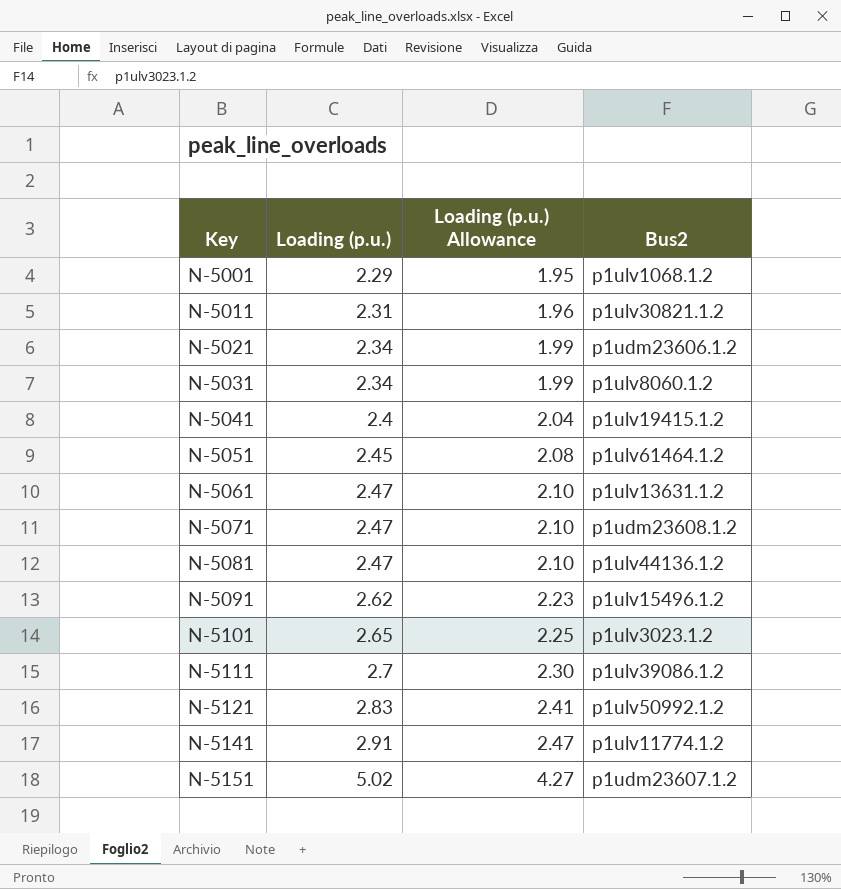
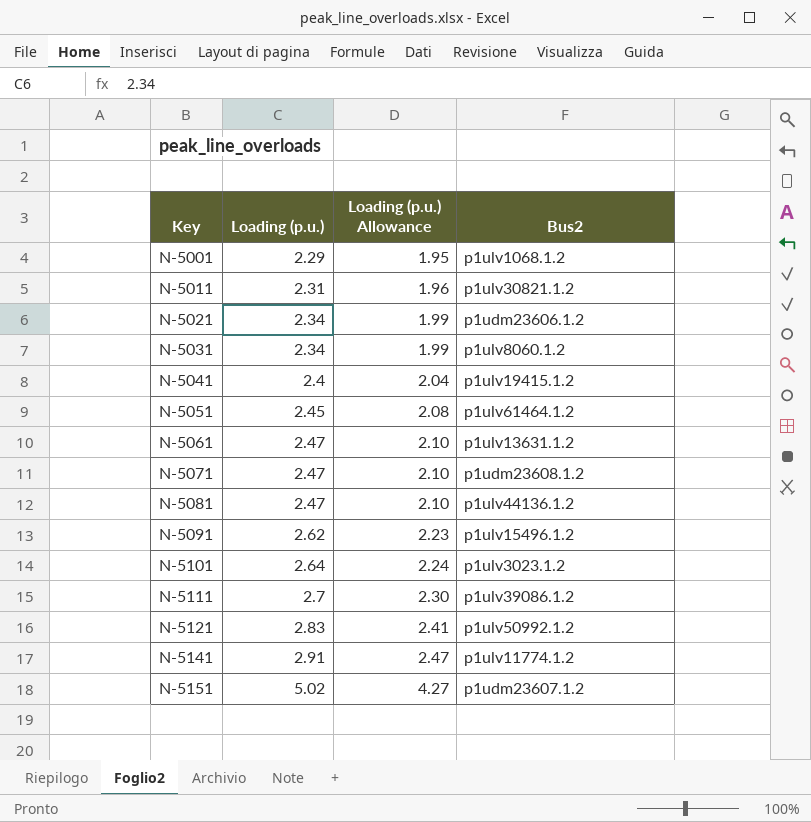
N-5101 | Loading (p.u.): 2.65 -> 2.64
N-5101 | Loading (p.u.) Allowance: 2.25 -> 2.24

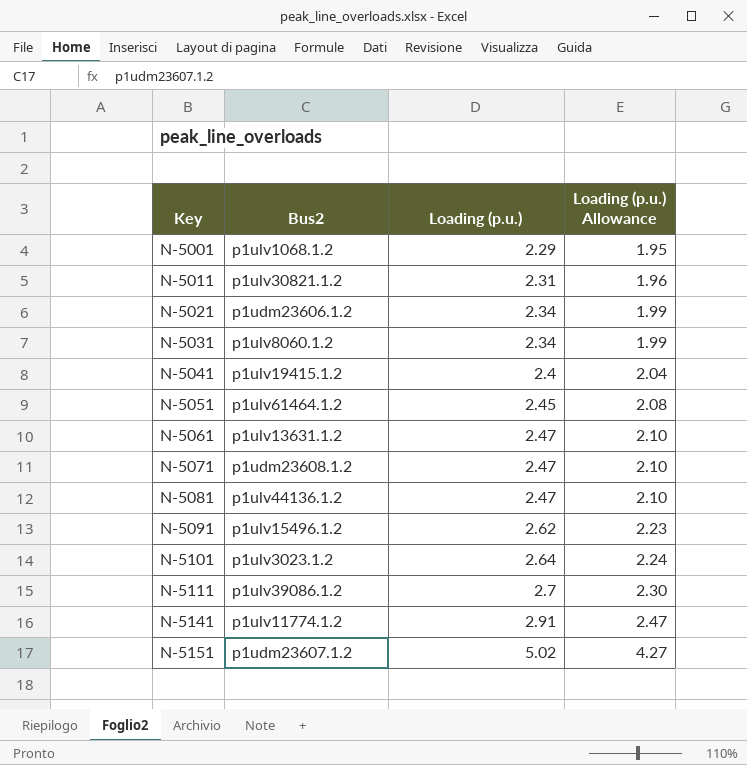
column Bus2 | position: 4 -> 2
row N-5121: 2.83 | 2.41 | p1ulv50992.1.2 -> none

